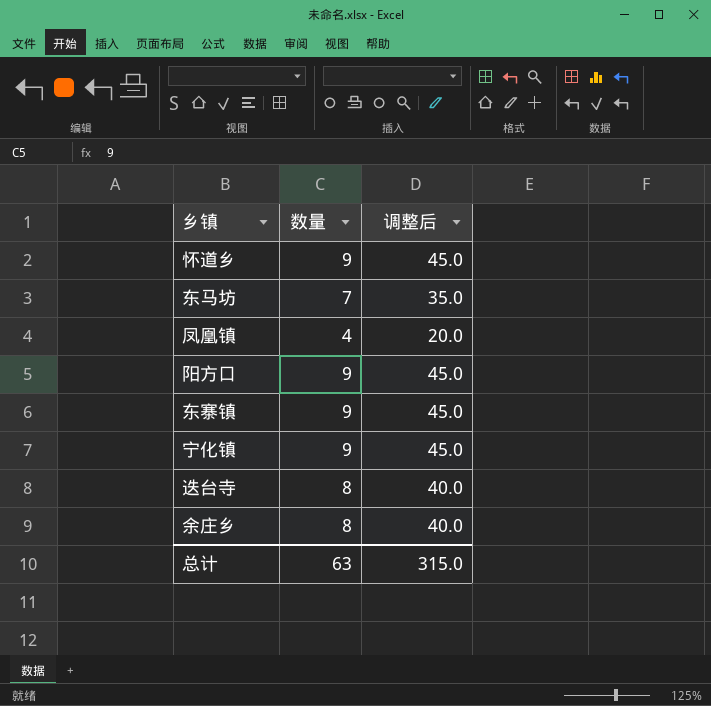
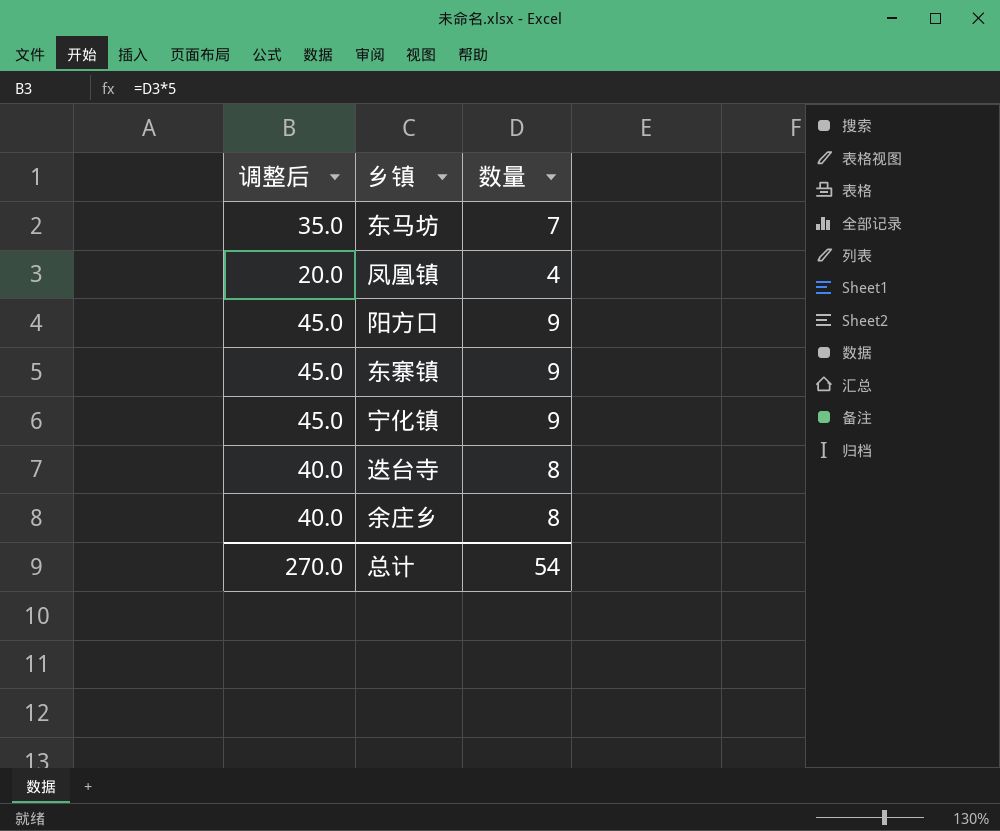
column 调整后 | position: 3 -> 1
row 怀道乡: 9 | 45.0 -> none
总计 | 调整后: 315.0 -> 270.0
总计 | 数量: 63 -> 54

